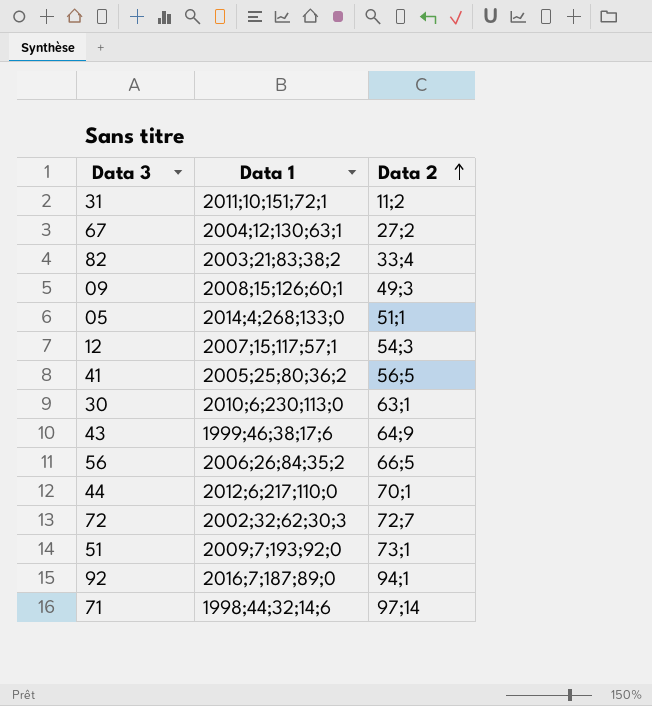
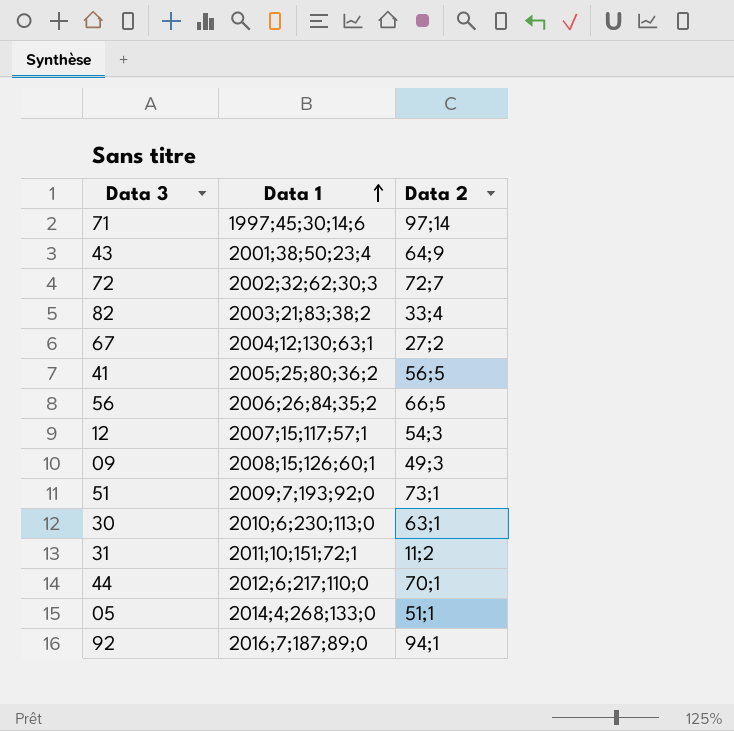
row order: Data 2 ascending -> Data 1 ascending
71 | Data 1: 1998;44;32;14;6 -> 1997;45;30;14;6
43 | Data 1: 1999;46;38;17;6 -> 2001;38;50;23;4

